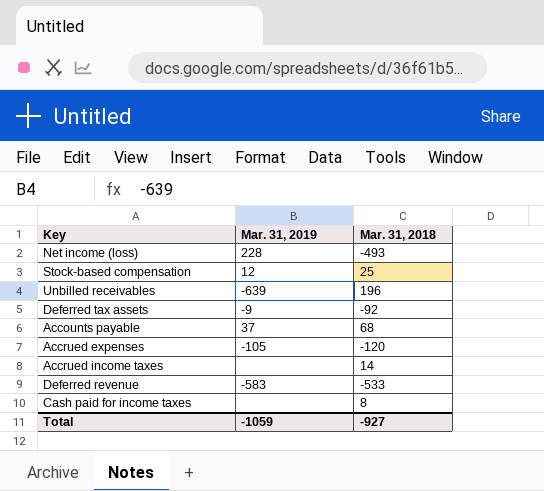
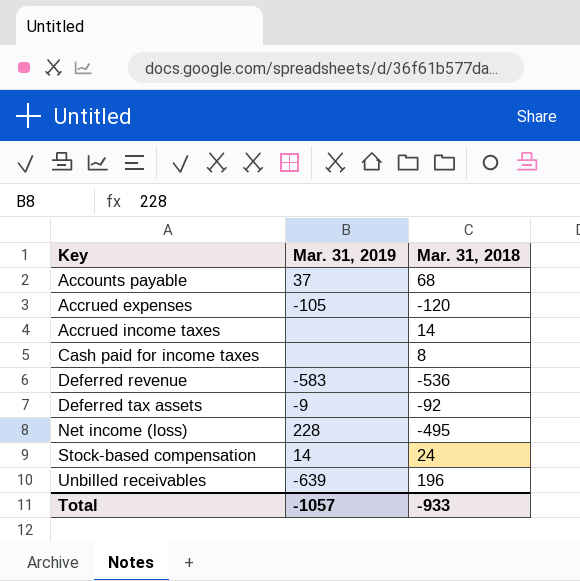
row order: none -> Key ascending
Deferred revenue | Mar. 31, 2018: -533 -> -536
Net income (loss) | Mar. 31, 2018: -493 -> -495
Stock-based compensation | Mar. 31, 2019: 12 -> 14
Stock-based compensation | Mar. 31, 2018: 25 -> 24
Total | Mar. 31, 2019: -1059 -> -1057
Total | Mar. 31, 2018: -927 -> -933

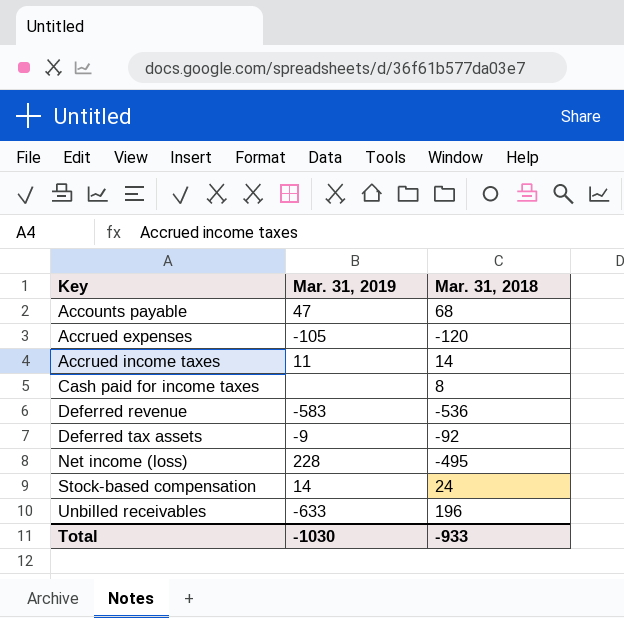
Accounts payable | Mar. 31, 2019: 37 -> 47
Accrued income taxes | Mar. 31, 2019: none -> 11
Unbilled receivables | Mar. 31, 2019: -639 -> -633
Total | Mar. 31, 2019: -1057 -> -1030

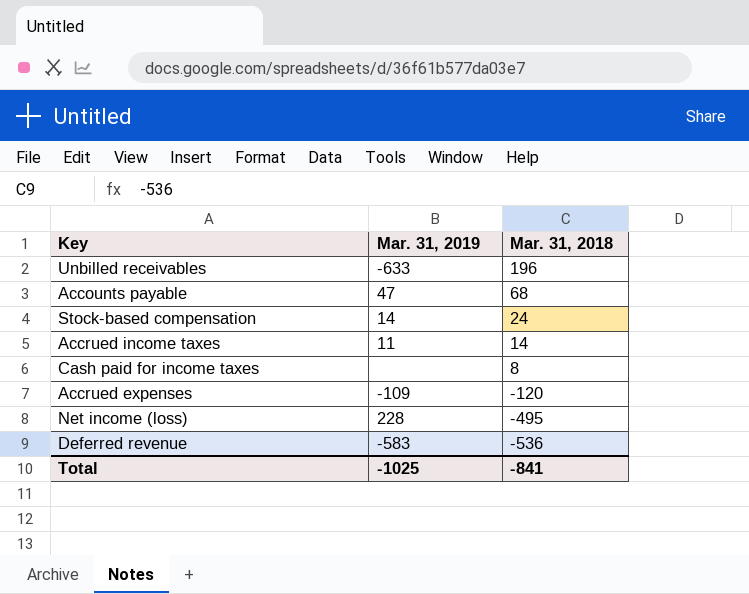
row order: Key ascending -> Mar. 31, 2018 descending
row Deferred tax assets: -9 | -92 -> none
Accrued expenses | Mar. 31, 2019: -105 -> -109
Total | Mar. 31, 2019: -1030 -> -1025
Total | Mar. 31, 2018: -933 -> -841

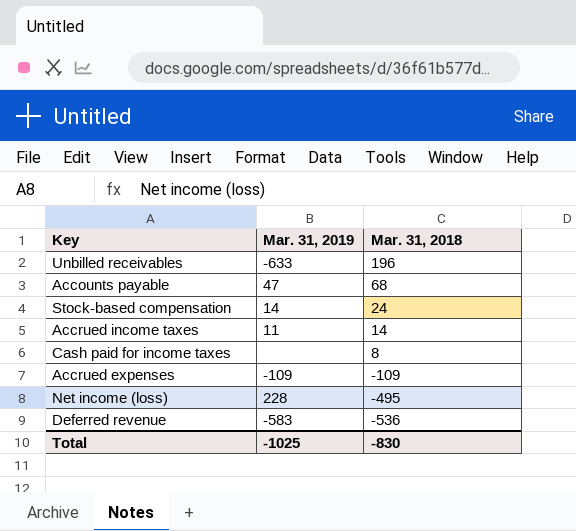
Accrued expenses | Mar. 31, 2018: -120 -> -109
Total | Mar. 31, 2018: -841 -> -830

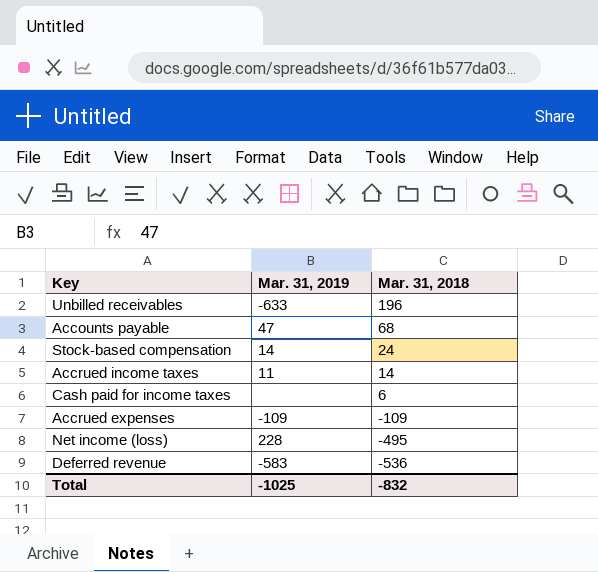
Cash paid for income taxes | Mar. 31, 2018: 8 -> 6
Total | Mar. 31, 2018: -830 -> -832

